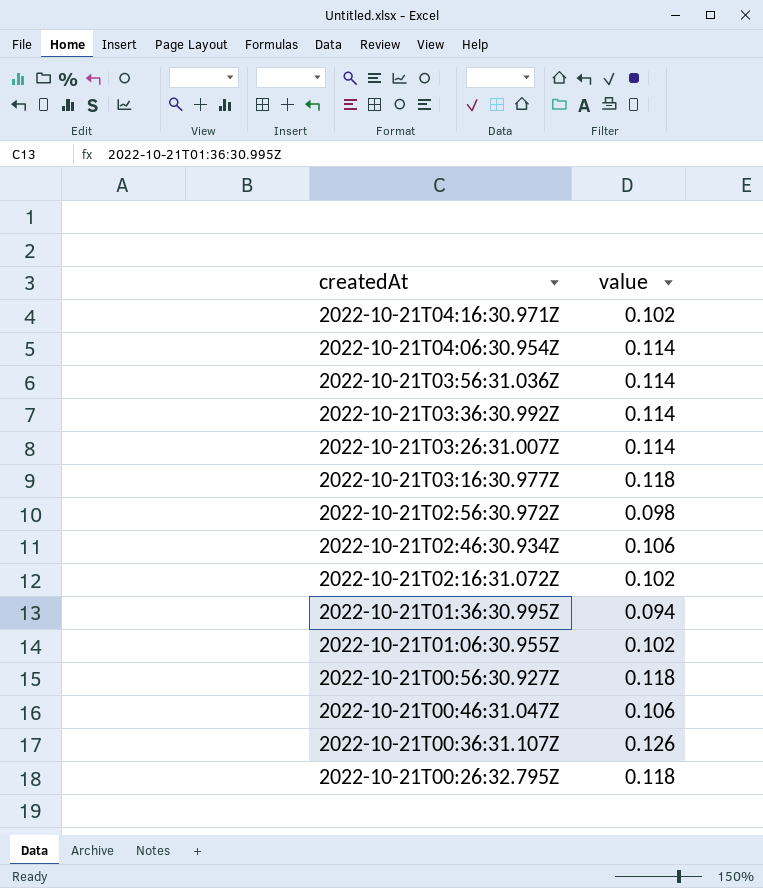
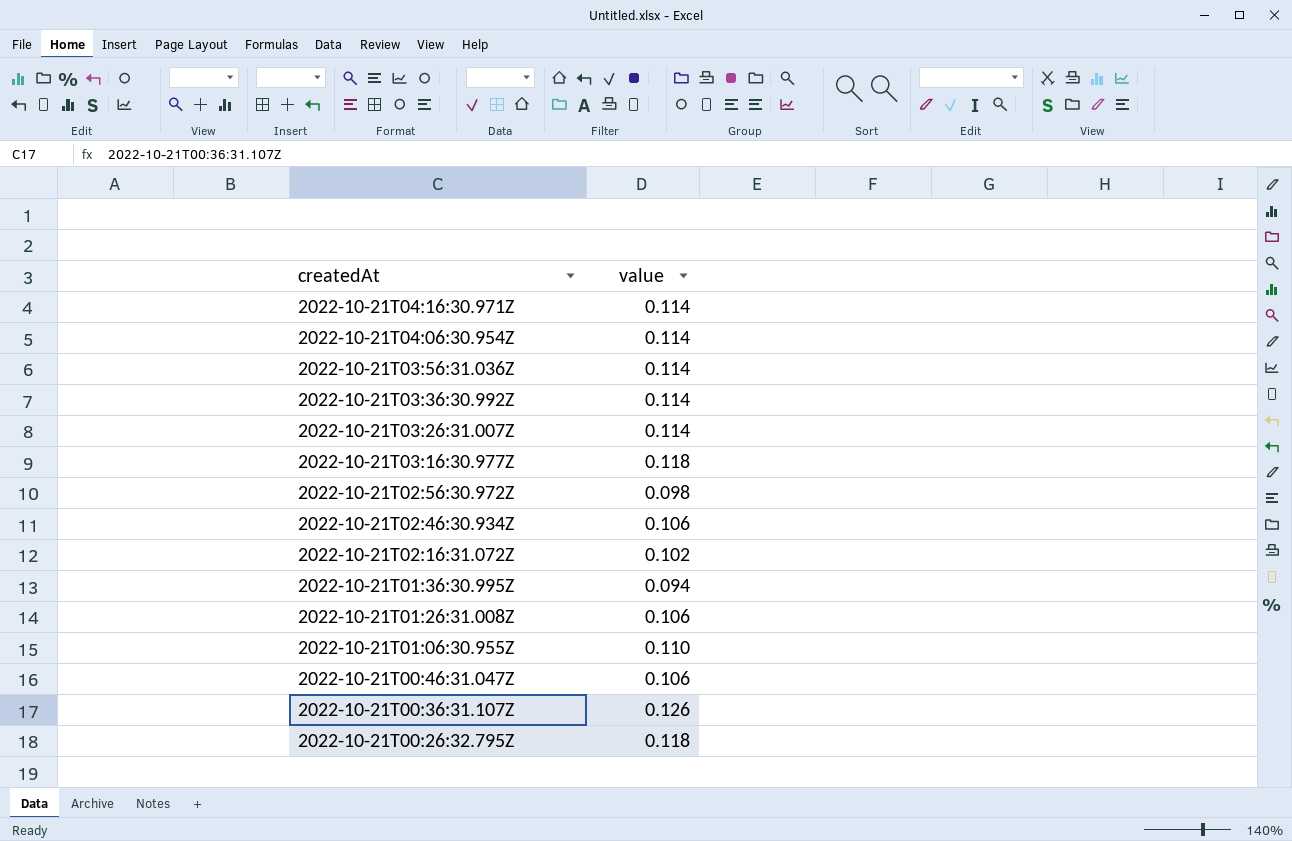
row 2022-10-21T00:56:30.927Z: 0.118 -> none
2022-10-21T04:16:30.971Z | value: 0.102 -> 0.114
row 2022-10-21T01:26:31.008Z: none -> 0.106
2022-10-21T01:06:30.955Z | value: 0.102 -> 0.110

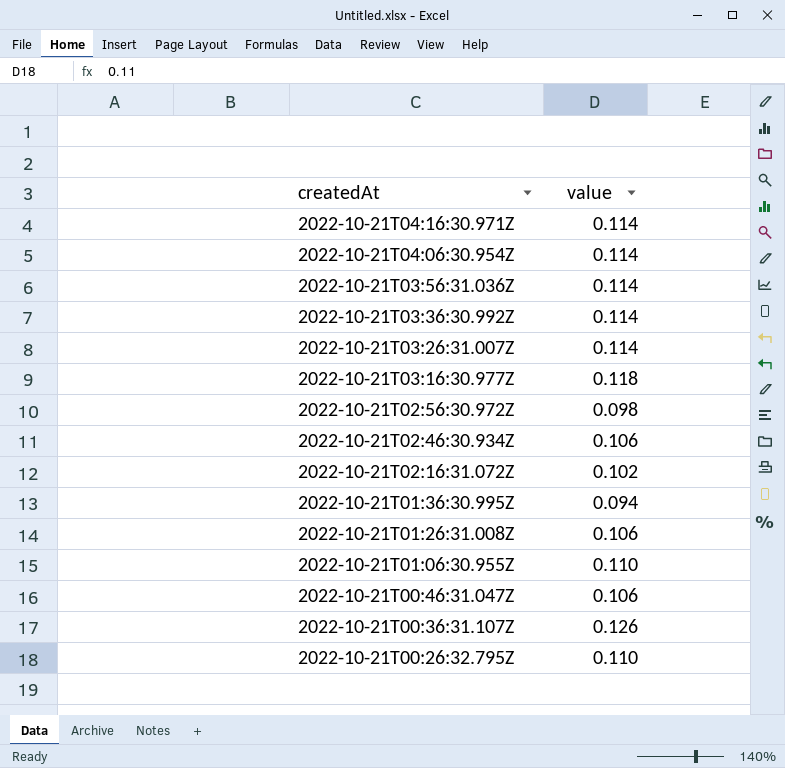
2022-10-21T00:26:32.795Z | value: 0.118 -> 0.110

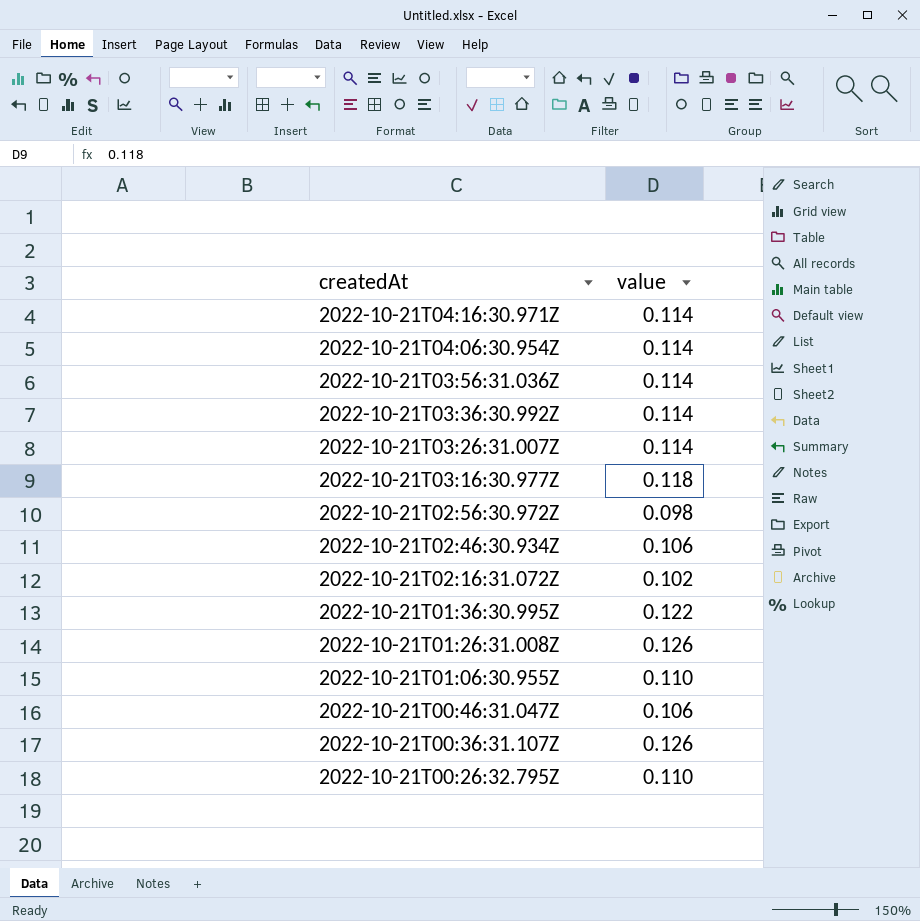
2022-10-21T01:36:30.995Z | value: 0.094 -> 0.122
2022-10-21T01:26:31.008Z | value: 0.106 -> 0.126

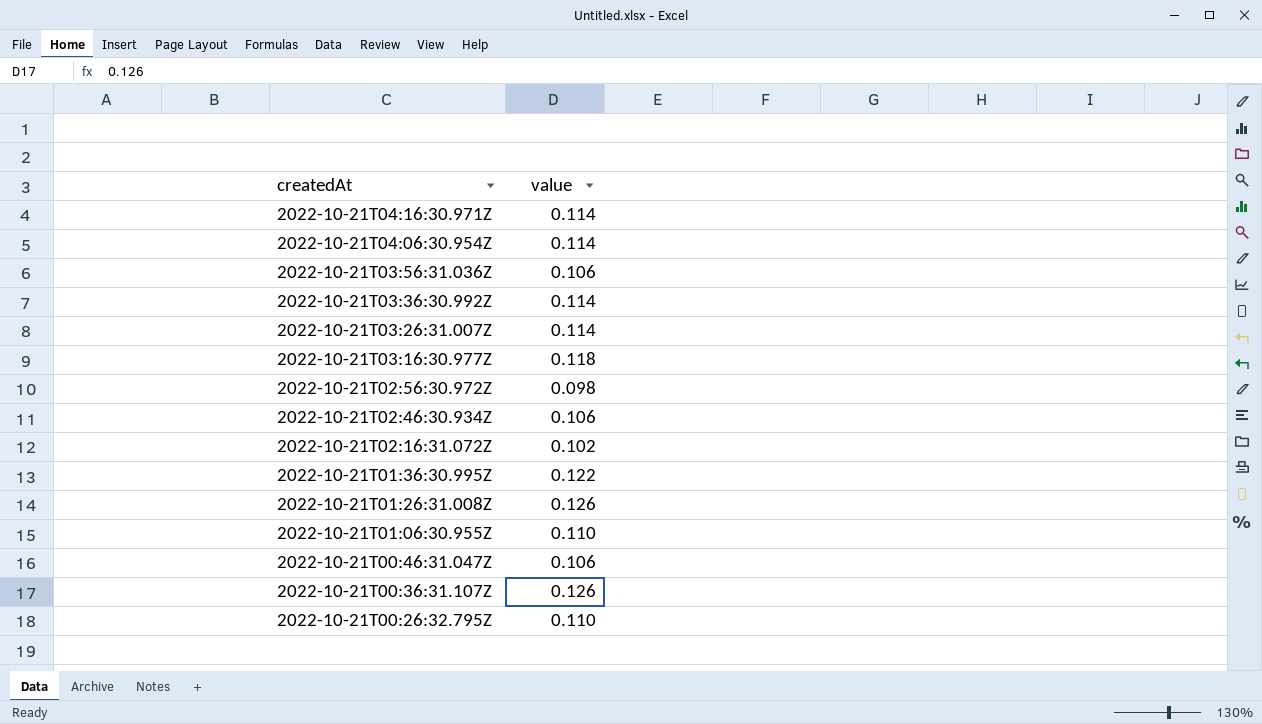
2022-10-21T03:56:31.036Z | value: 0.114 -> 0.106

